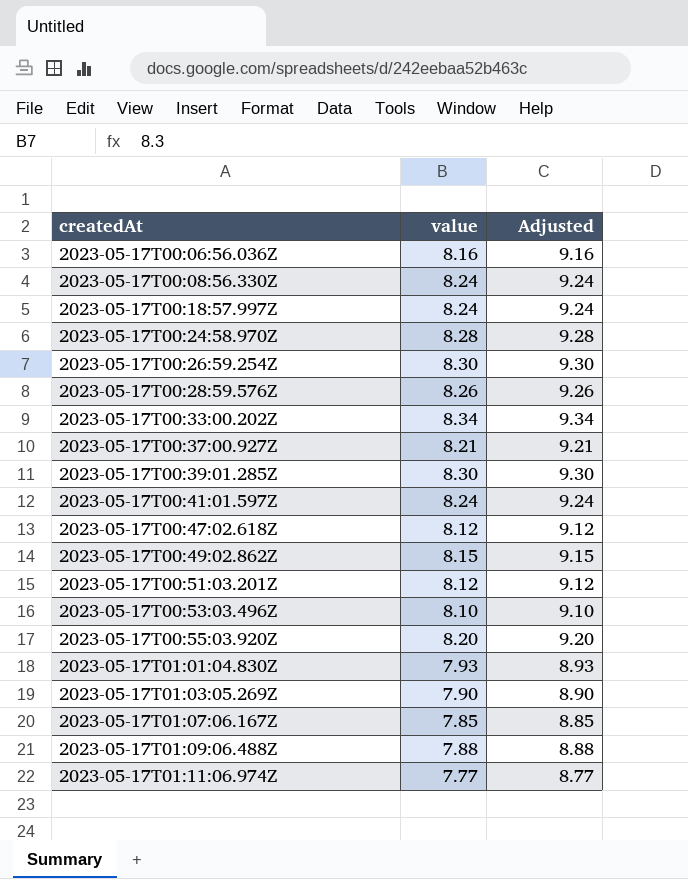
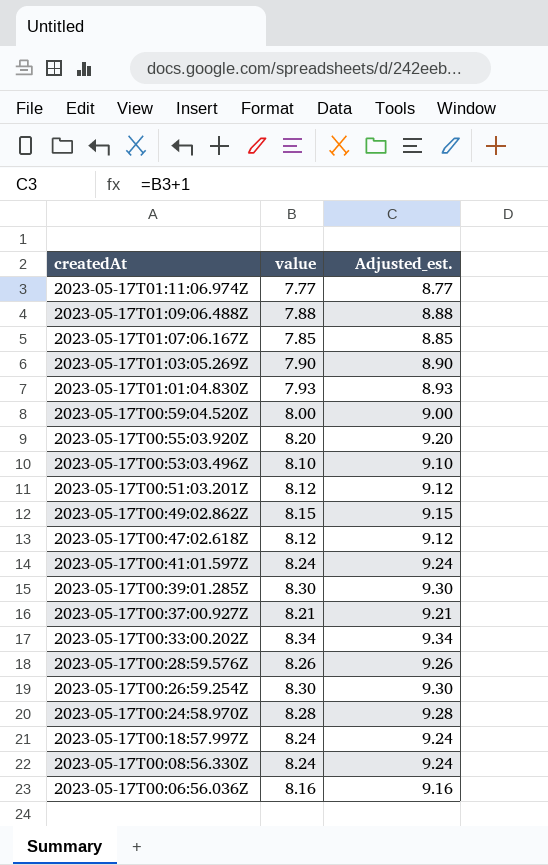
row order: createdAt ascending -> createdAt descending
column name: Adjusted -> Adjusted_est.
row 2023-05-17T00:59:04.520Z: none -> 8.00 | 9.00

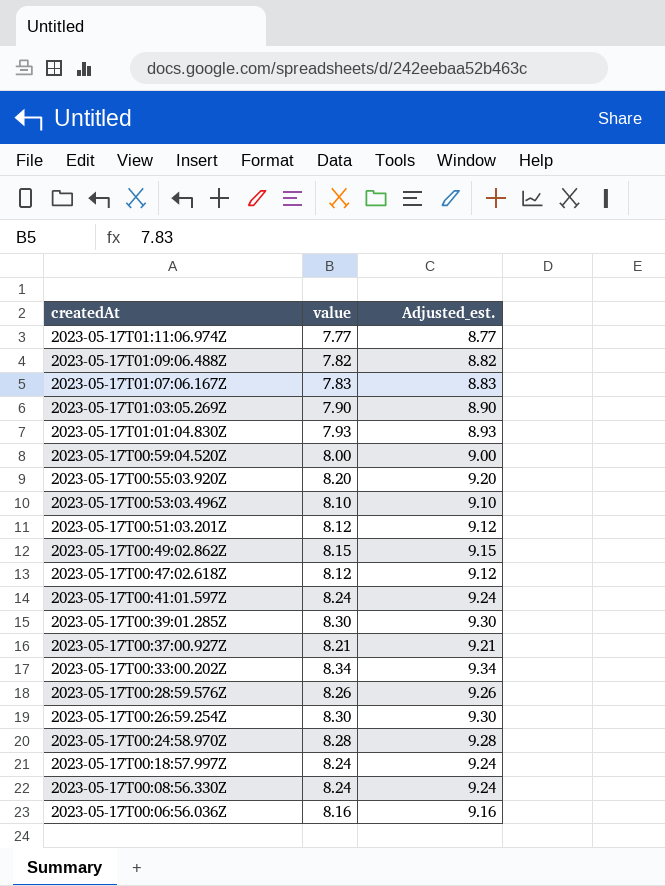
2023-05-17T01:09:06.488Z | value: 7.88 -> 7.82
2023-05-17T01:09:06.488Z | Adjusted_est.: 8.88 -> 8.82
2023-05-17T01:07:06.167Z | value: 7.85 -> 7.83
2023-05-17T01:07:06.167Z | Adjusted_est.: 8.85 -> 8.83

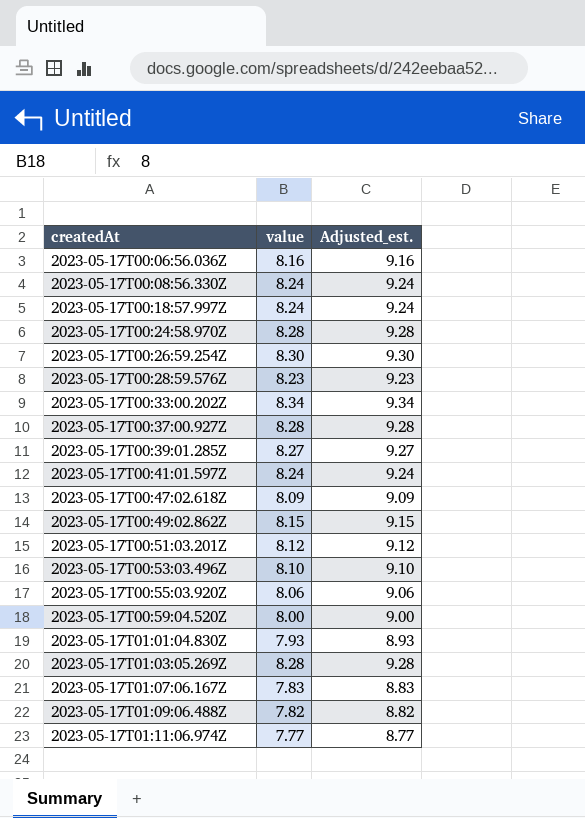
row order: createdAt descending -> createdAt ascending
2023-05-17T00:28:59.576Z | value: 8.26 -> 8.23
2023-05-17T00:28:59.576Z | Adjusted_est.: 9.26 -> 9.23
2023-05-17T00:37:00.927Z | value: 8.21 -> 8.28
2023-05-17T00:37:00.927Z | Adjusted_est.: 9.21 -> 9.28
2023-05-17T00:39:01.285Z | value: 8.30 -> 8.27
2023-05-17T00:39:01.285Z | Adjusted_est.: 9.30 -> 9.27
2023-05-17T00:47:02.618Z | value: 8.12 -> 8.09
2023-05-17T00:47:02.618Z | Adjusted_est.: 9.12 -> 9.09
2023-05-17T00:55:03.920Z | value: 8.20 -> 8.06
2023-05-17T00:55:03.920Z | Adjusted_est.: 9.20 -> 9.06
2023-05-17T01:03:05.269Z | value: 7.90 -> 8.28
2023-05-17T01:03:05.269Z | Adjusted_est.: 8.90 -> 9.28

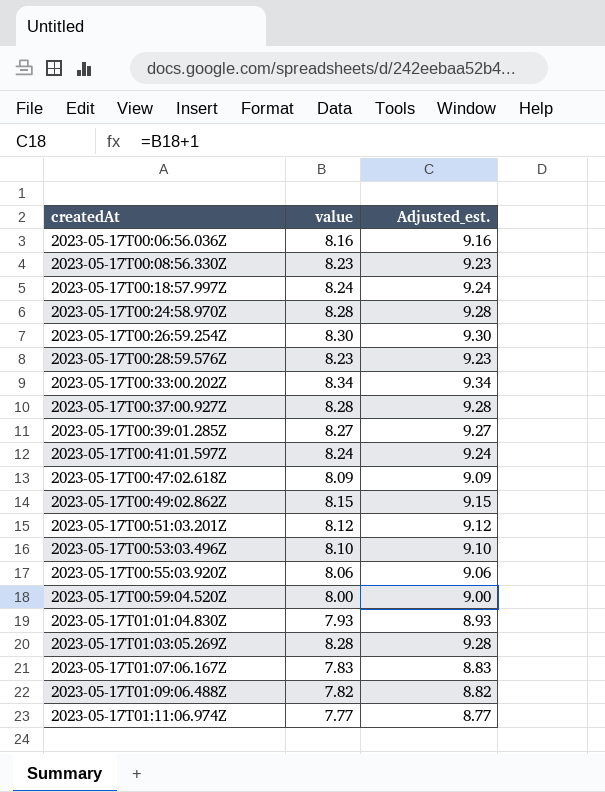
2023-05-17T00:08:56.330Z | value: 8.24 -> 8.23
2023-05-17T00:08:56.330Z | Adjusted_est.: 9.24 -> 9.23

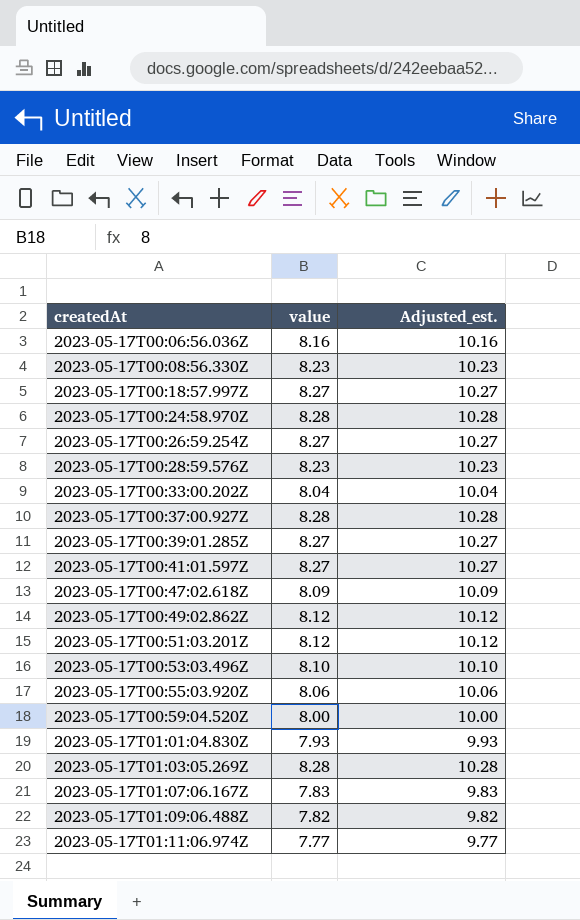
column Adjusted_est. | formula: [value] + 1 -> [value] + 2
2023-05-17T00:18:57.997Z | value: 8.24 -> 8.27
2023-05-17T00:26:59.254Z | value: 8.30 -> 8.27
2023-05-17T00:33:00.202Z | value: 8.34 -> 8.04
2023-05-17T00:41:01.597Z | value: 8.24 -> 8.27
2023-05-17T00:49:02.862Z | value: 8.15 -> 8.12

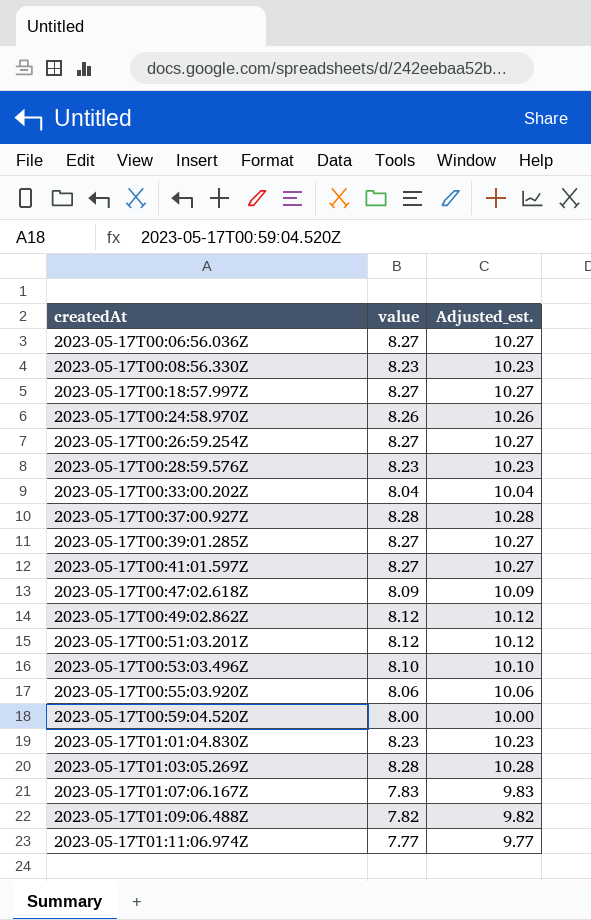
2023-05-17T00:06:56.036Z | value: 8.16 -> 8.27
2023-05-17T00:06:56.036Z | Adjusted_est.: 10.16 -> 10.27
2023-05-17T00:24:58.970Z | value: 8.28 -> 8.26
2023-05-17T00:24:58.970Z | Adjusted_est.: 10.28 -> 10.26
2023-05-17T01:01:04.830Z | value: 7.93 -> 8.23
2023-05-17T01:01:04.830Z | Adjusted_est.: 9.93 -> 10.23

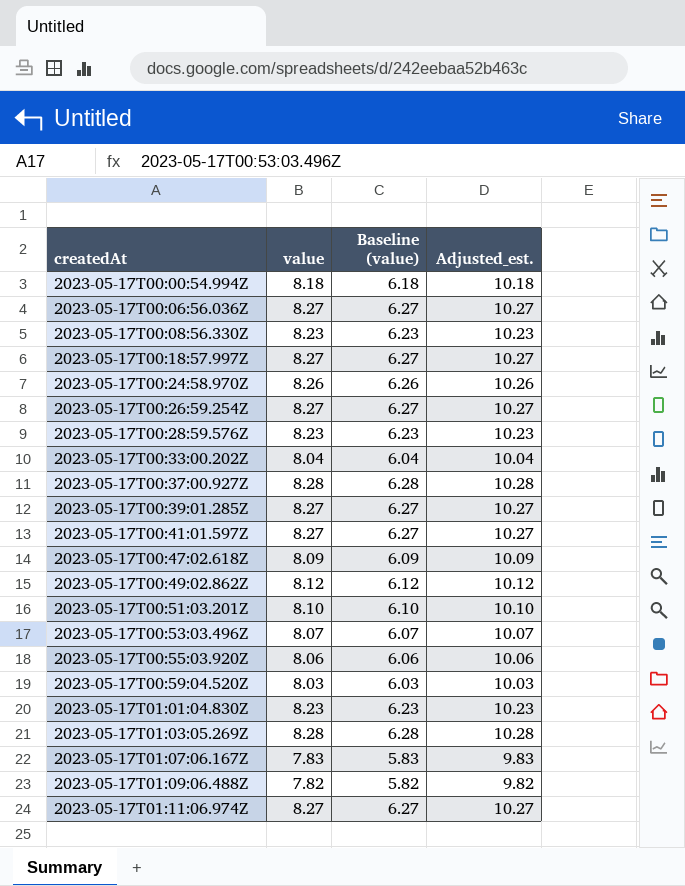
column Baseline (value) | formula: none -> [value] - 2
row 2023-05-17T00:00:54.994Z: none -> 8.18 | 6.18 | 10.18
2023-05-17T00:51:03.201Z | value: 8.12 -> 8.10
2023-05-17T00:51:03.201Z | Adjusted_est.: 10.12 -> 10.10
2023-05-17T00:53:03.496Z | value: 8.10 -> 8.07
2023-05-17T00:53:03.496Z | Adjusted_est.: 10.10 -> 10.07
2023-05-17T00:59:04.520Z | value: 8.00 -> 8.03
2023-05-17T00:59:04.520Z | Adjusted_est.: 10.00 -> 10.03
2023-05-17T01:11:06.974Z | value: 7.77 -> 8.27
2023-05-17T01:11:06.974Z | Adjusted_est.: 9.77 -> 10.27

